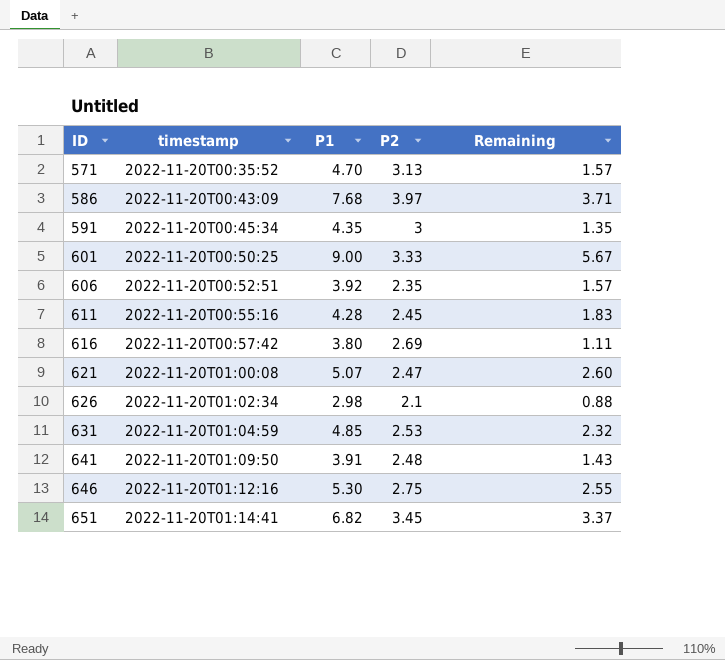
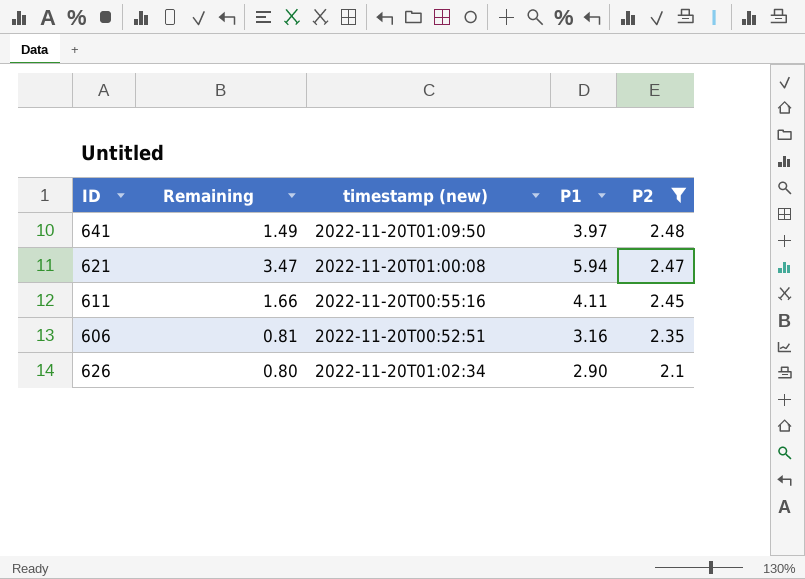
filter: none -> P2 <= 2.48
row order: ID ascending -> P2 descending
column Remaining | position: 5 -> 2
column name: timestamp -> timestamp (new)
641 | Remaining: 1.43 -> 1.49
641 | P1: 3.91 -> 3.97
621 | Remaining: 2.60 -> 3.47
621 | P1: 5.07 -> 5.94
611 | Remaining: 1.83 -> 1.66
611 | P1: 4.28 -> 4.11
606 | Remaining: 1.57 -> 0.81
606 | P1: 3.92 -> 3.16
626 | Remaining: 0.88 -> 0.80
626 | P1: 2.98 -> 2.90

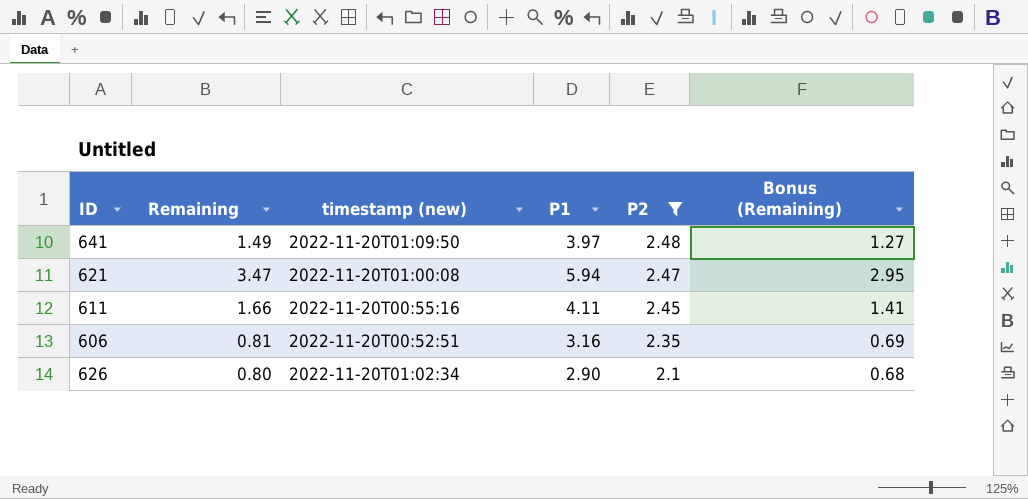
column Bonus (Remaining) | formula: none -> [Remaining] * 0.85

